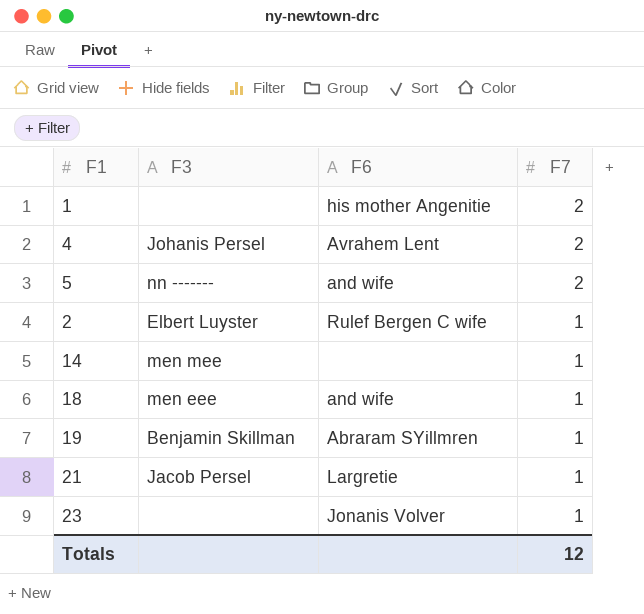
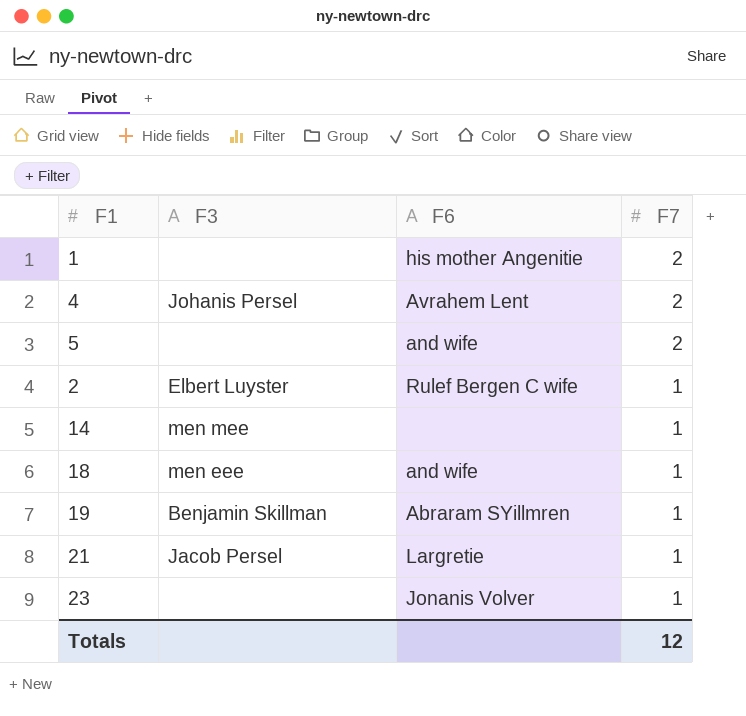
5 | F3: nn ------- -> none

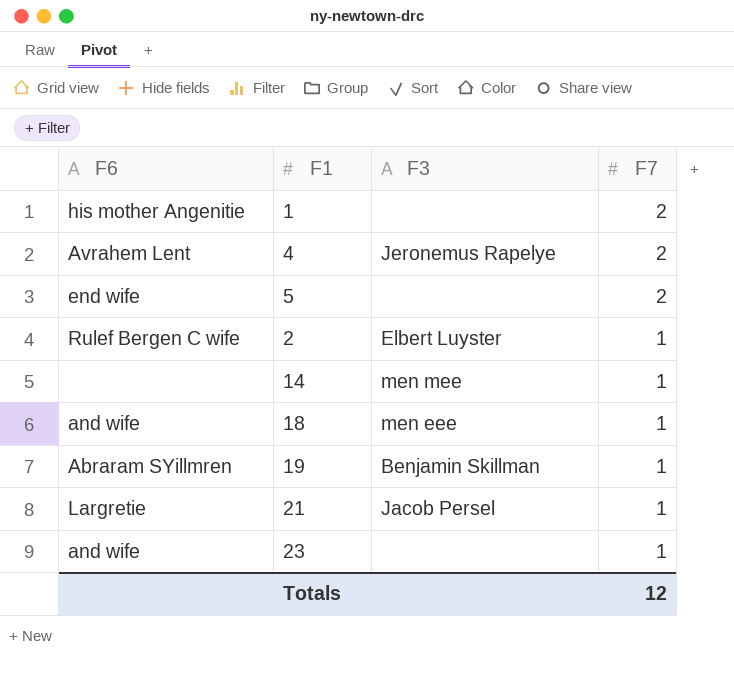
column F6 | position: 3 -> 1
4 | F3: Johanis Persel -> Jeronemus Rapelye
5 | F6: and wife -> end wife
23 | F6: Jonanis Volver -> and wife

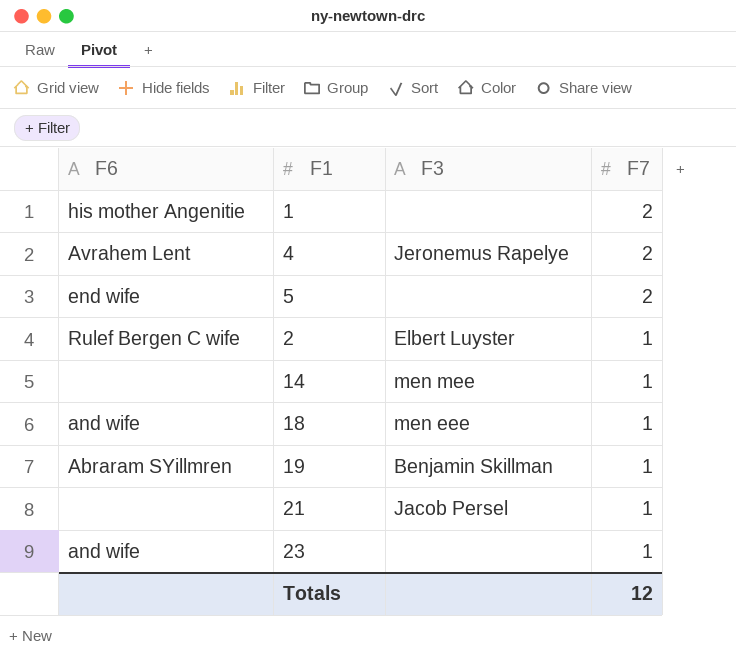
21 | F6: Largretie -> none

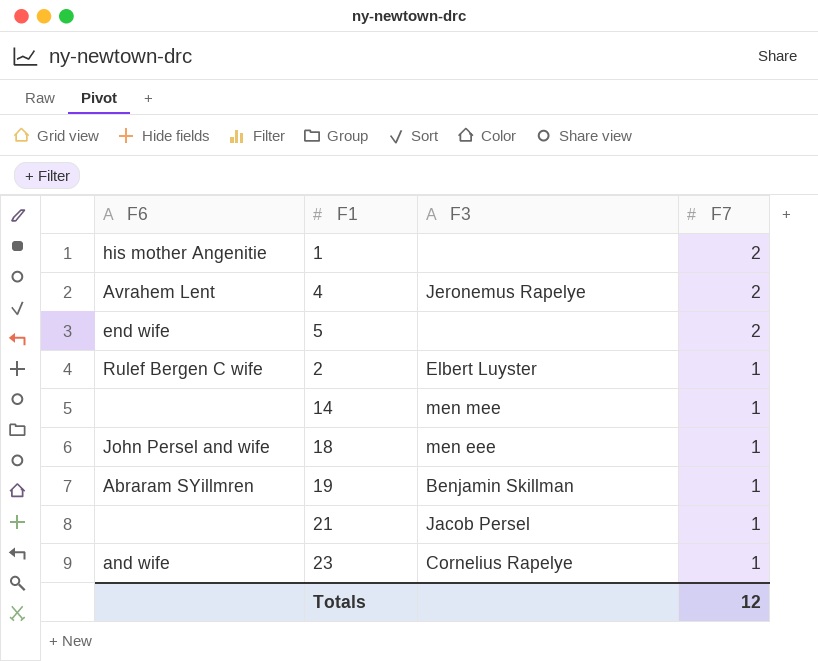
18 | F6: and wife -> John Persel and wife
23 | F3: none -> Cornelius Rapelye

